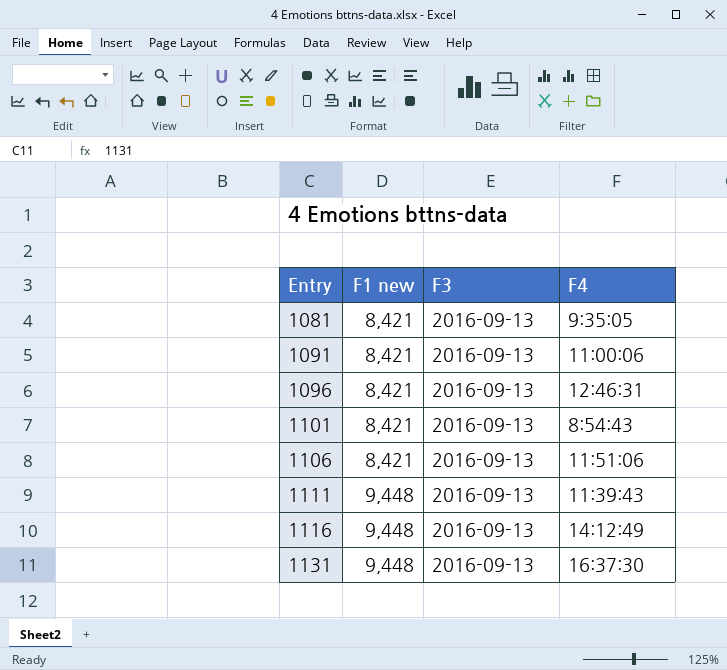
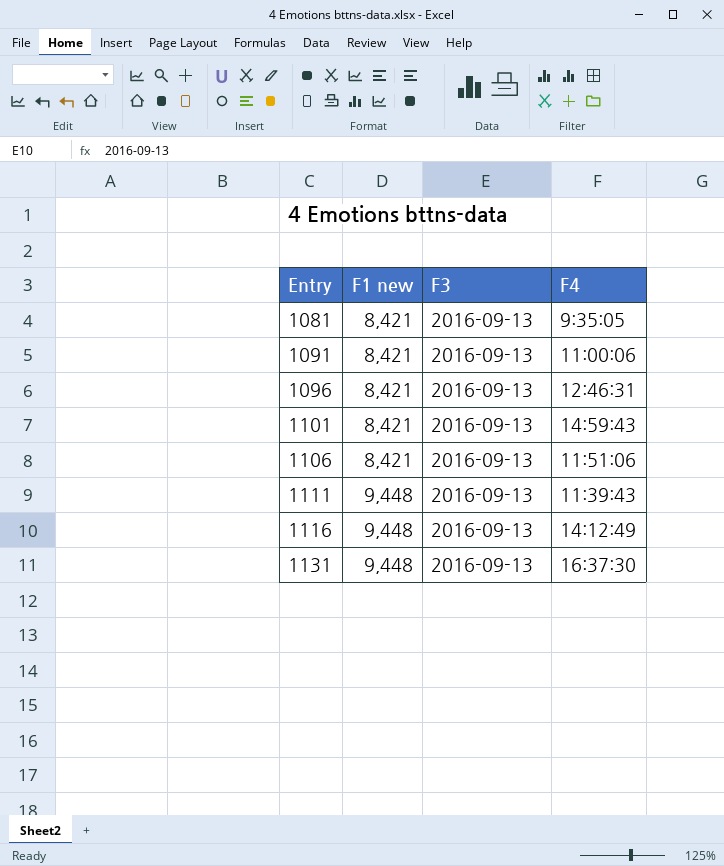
1101 | F4: 8:54:43 -> 14:59:43

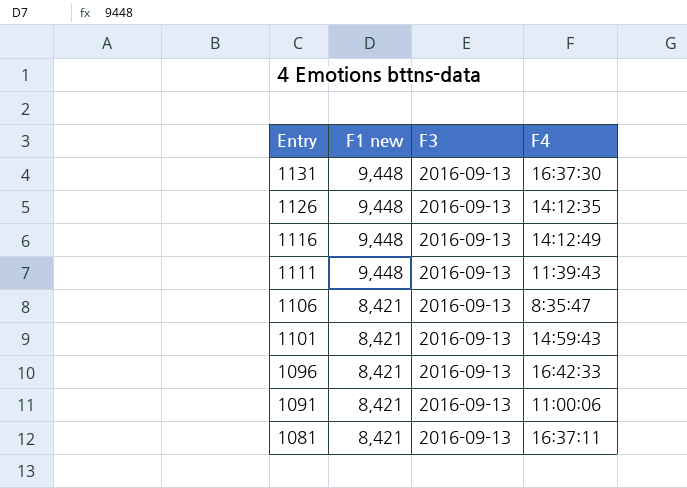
row order: Entry ascending -> Entry descending
row 1126: none -> 9,448 | 2016-09-13 | 14:12:35
1106 | F4: 11:51:06 -> 8:35:47
1096 | F4: 12:46:31 -> 16:42:33
1081 | F4: 9:35:05 -> 16:37:11

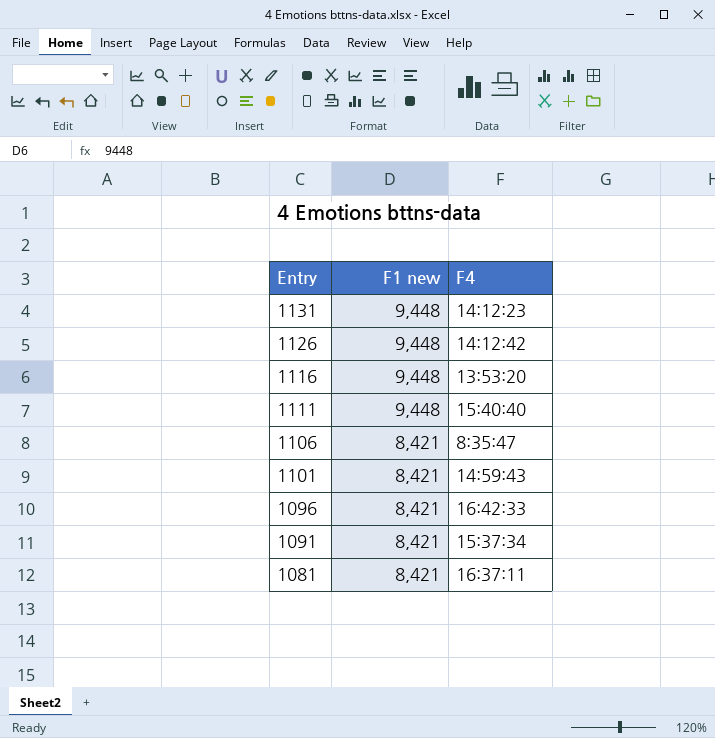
column F3 | position: 3 -> none
1131 | F4: 16:37:30 -> 14:12:23
1126 | F4: 14:12:35 -> 14:12:42
1116 | F4: 14:12:49 -> 13:53:20
1111 | F4: 11:39:43 -> 15:40:40
1091 | F4: 11:00:06 -> 15:37:34

